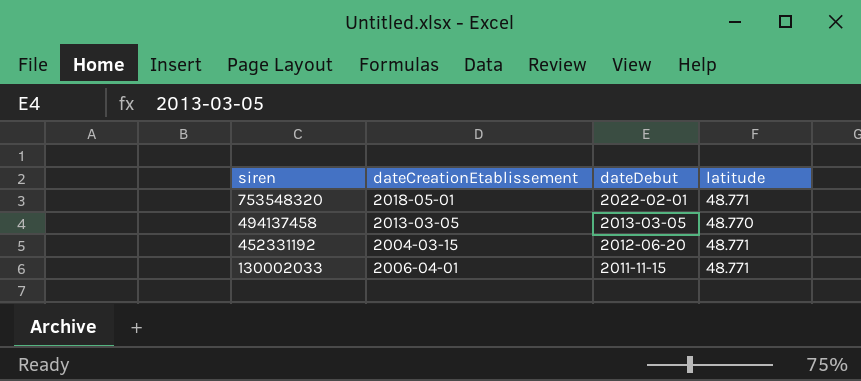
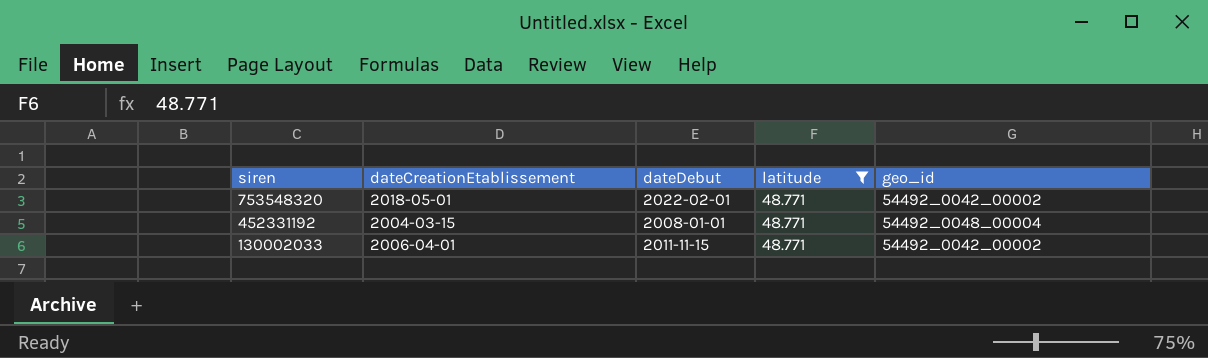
filter: none -> latitude = 48.771
column geo_id | position: none -> 5
452331192 | dateDebut: 2012-06-20 -> 2008-01-01

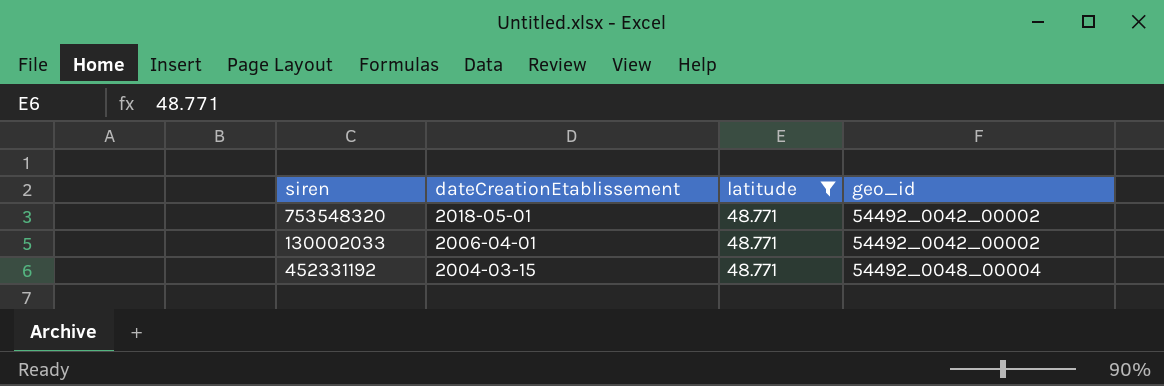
row order: siren descending -> dateCreationEtablissement descending
column dateDebut | position: 3 -> none

